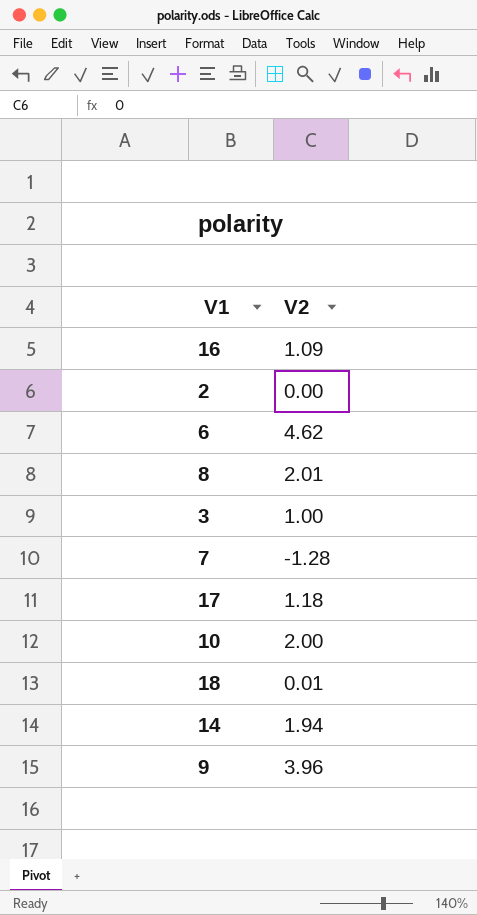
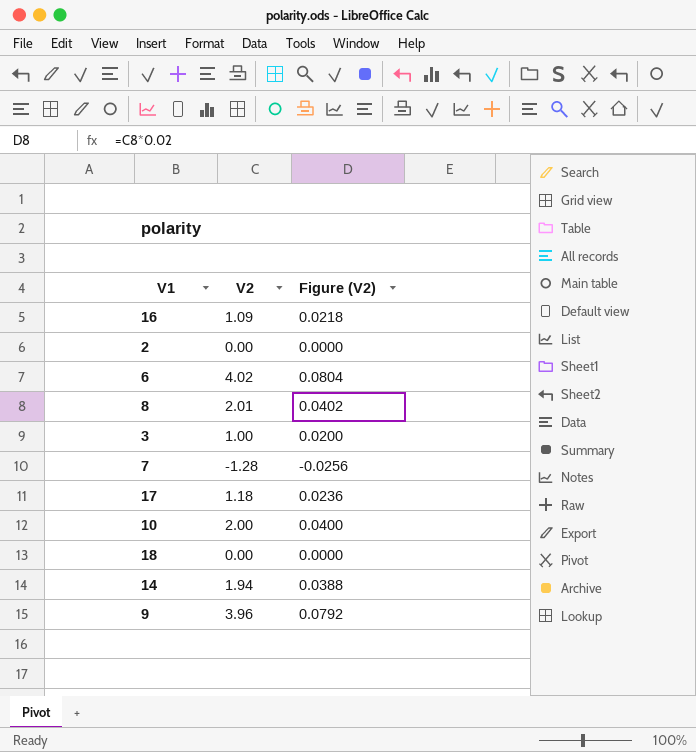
column Figure (V2) | formula: none -> [V2] * 0.02
6 | V2: 4.62 -> 4.02
18 | V2: 0.01 -> 0.00

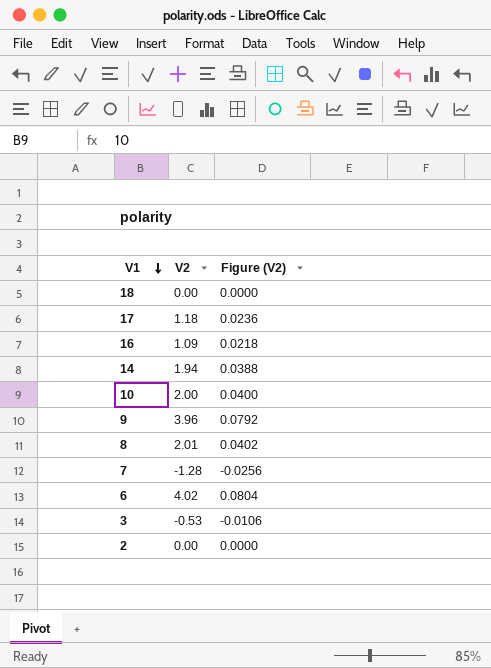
row order: none -> V1 descending
3 | V2: 1.00 -> -0.53
3 | Figure (V2): 0.0200 -> -0.0106

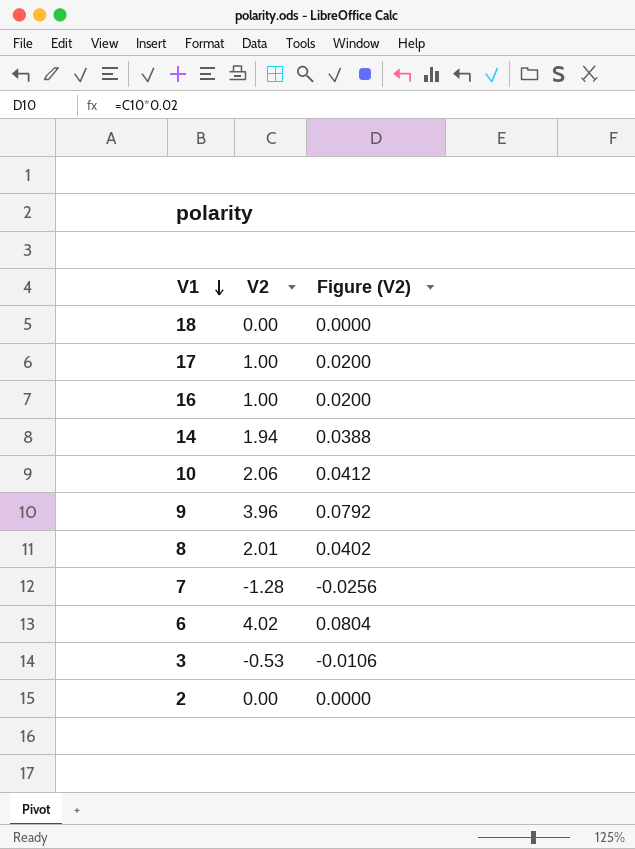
17 | V2: 1.18 -> 1.00
17 | Figure (V2): 0.0236 -> 0.0200
16 | V2: 1.09 -> 1.00
16 | Figure (V2): 0.0218 -> 0.0200
10 | V2: 2.00 -> 2.06
10 | Figure (V2): 0.0400 -> 0.0412

